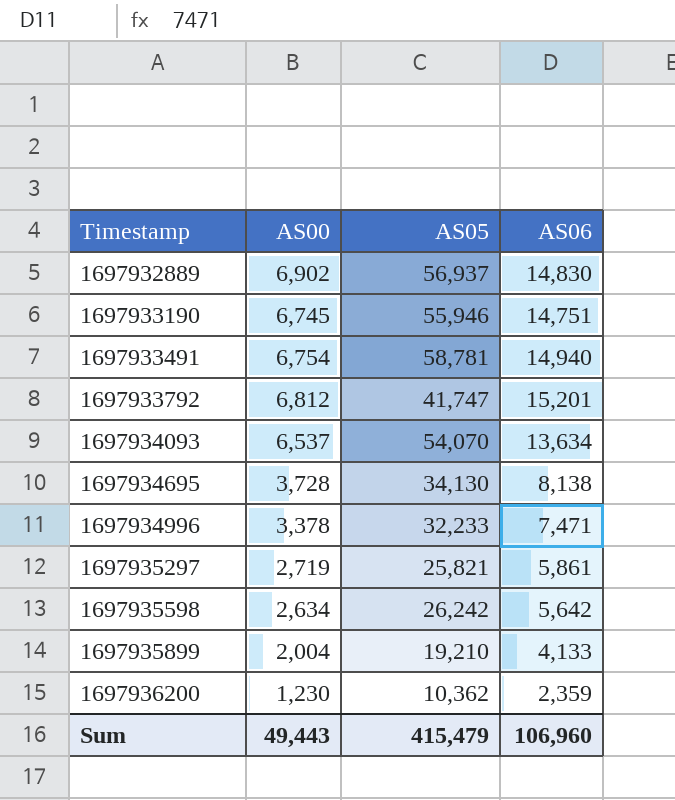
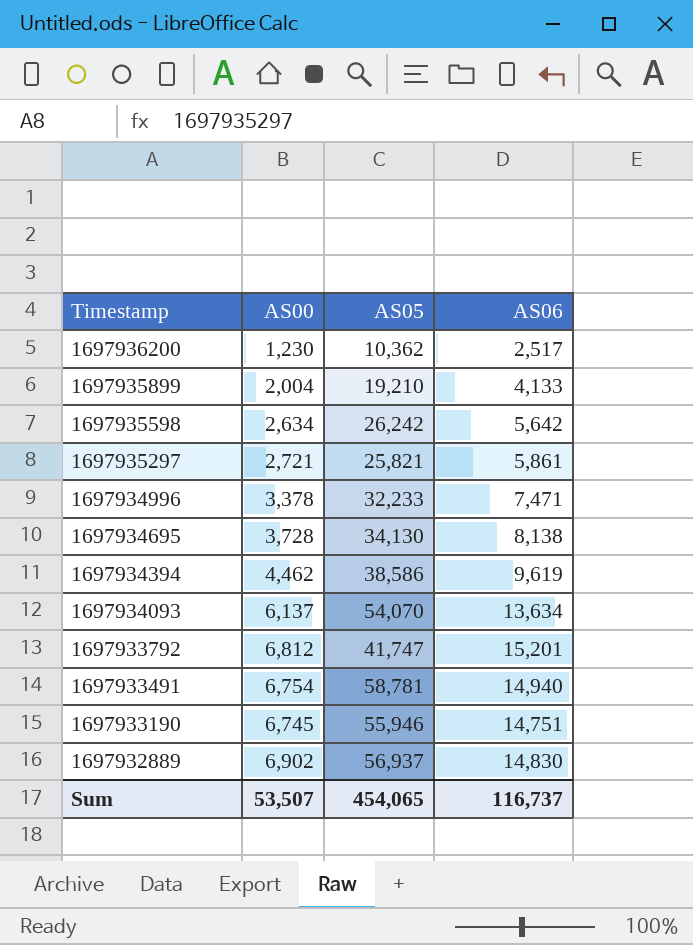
row order: Timestamp ascending -> Timestamp descending
1697936200 | AS06: 2,359 -> 2,517
1697935297 | AS00: 2,719 -> 2,721
row 1697934394: none -> 4,462 | 38,586 | 9,619
1697934093 | AS00: 6,537 -> 6,137
Sum | AS00: 49,443 -> 53,507
Sum | AS05: 415,479 -> 454,065
Sum | AS06: 106,960 -> 116,737

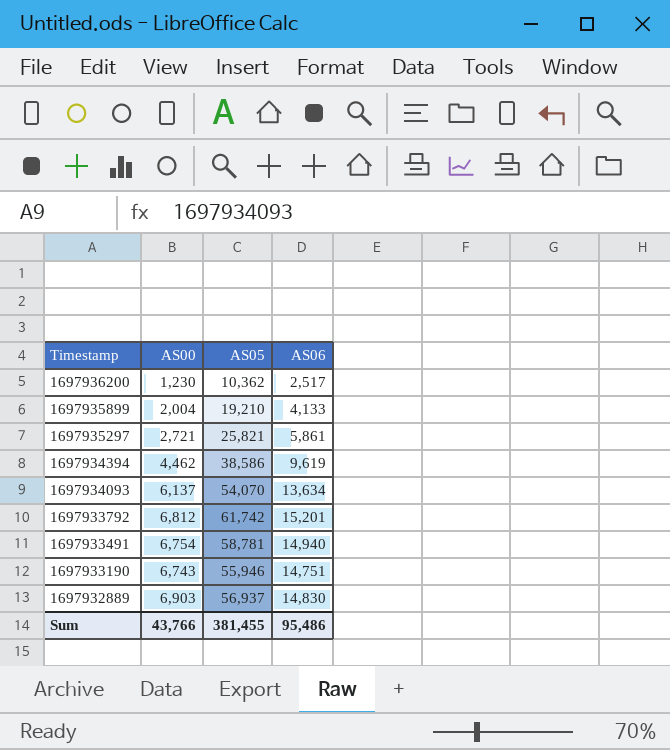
row 1697935598: 2,634 | 26,242 | 5,642 -> none
row 1697934996: 3,378 | 32,233 | 7,471 -> none
row 1697934695: 3,728 | 34,130 | 8,138 -> none
1697933792 | AS05: 41,747 -> 61,742
1697933190 | AS00: 6,745 -> 6,743
1697932889 | AS00: 6,902 -> 6,903
Sum | AS00: 53,507 -> 43,766
Sum | AS05: 454,065 -> 381,455
Sum | AS06: 116,737 -> 95,486

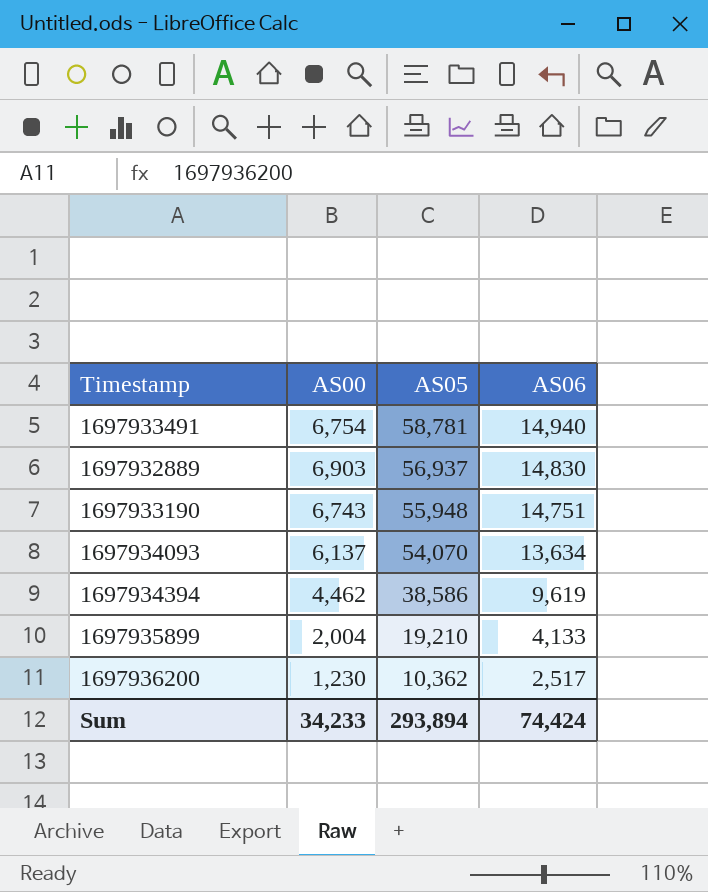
row order: Timestamp descending -> AS05 descending
row 1697935297: 2,721 | 25,821 | 5,861 -> none
row 1697933792: 6,812 | 61,742 | 15,201 -> none
1697933190 | AS05: 55,946 -> 55,948
Sum | AS00: 43,766 -> 34,233
Sum | AS05: 381,455 -> 293,894
Sum | AS06: 95,486 -> 74,424

